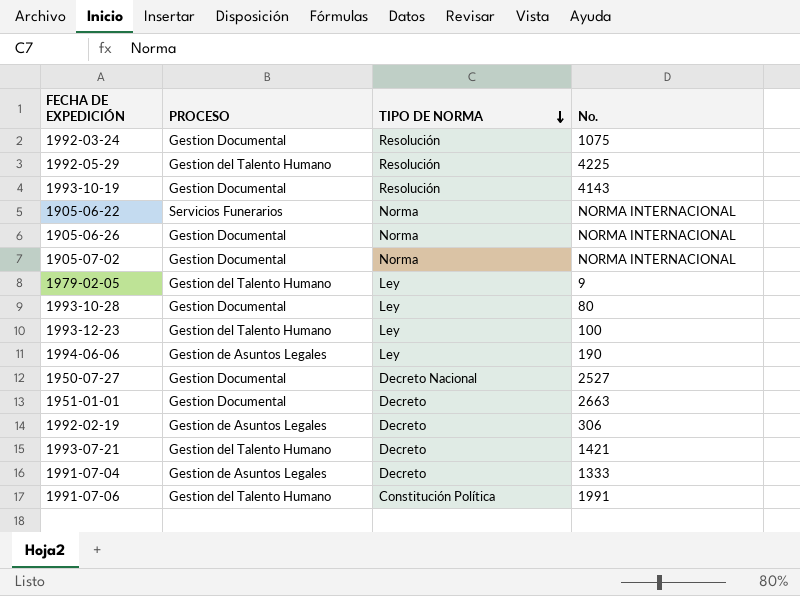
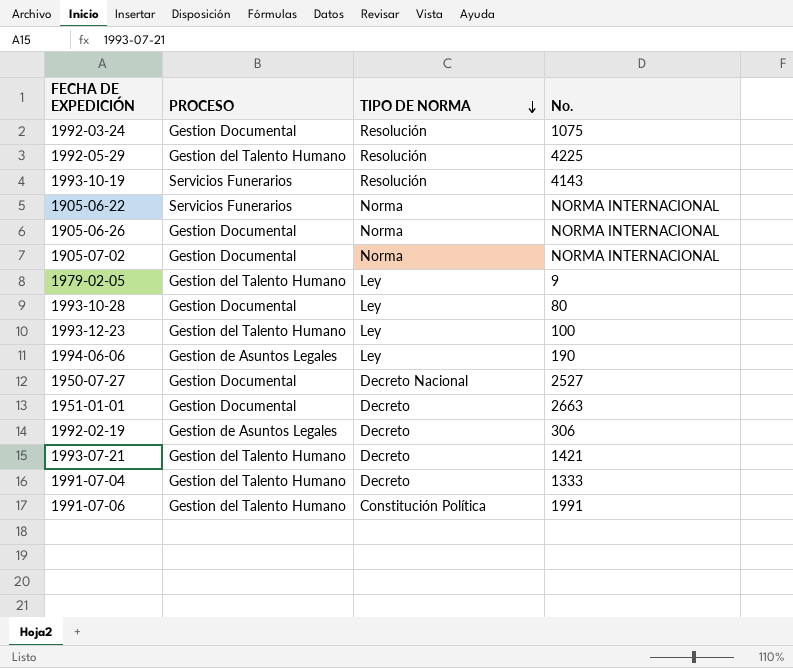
1993-10-19 | PROCESO: Gestion Documental -> Servicios Funerarios
1991-07-04 | PROCESO: Gestion de Asuntos Legales -> Gestion del Talento Humano

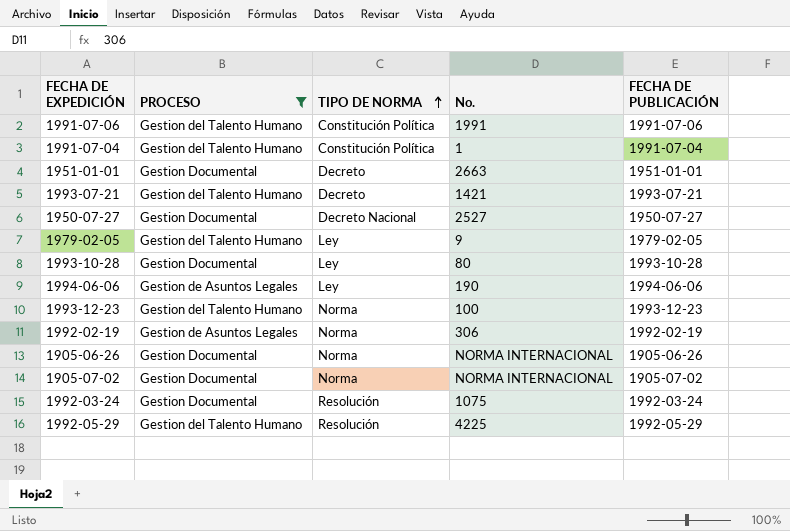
filter: none -> PROCESO != Servicios Funerarios
row order: TIPO DE NORMA descending -> TIPO DE NORMA ascending
column FECHA DE PUBLICACIÓN | position: none -> 5
1991-07-04 | TIPO DE NORMA: Decreto -> Constitución Política
1991-07-04 | No.: 1333 -> 1
1993-12-23 | TIPO DE NORMA: Ley -> Norma
1992-02-19 | TIPO DE NORMA: Decreto -> Norma

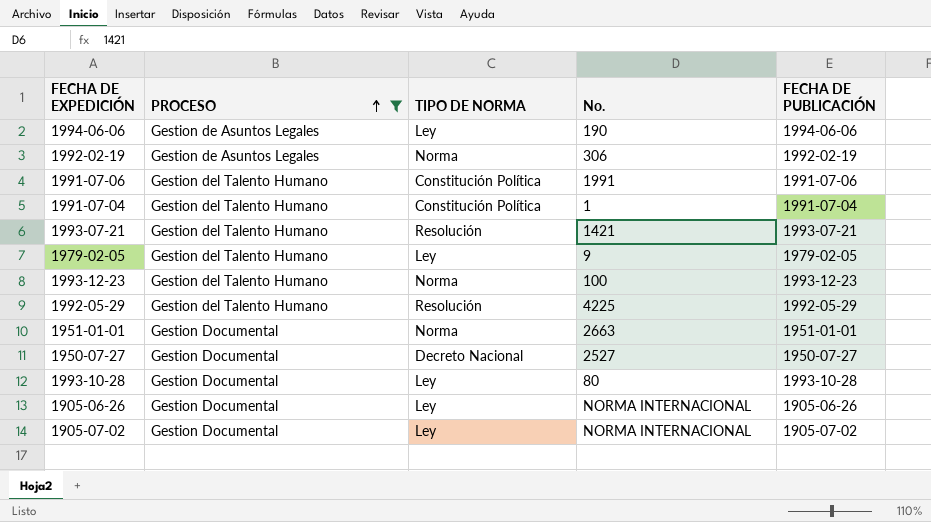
row order: TIPO DE NORMA ascending -> PROCESO ascending
row 1992-03-24: Gestion Documental | Resolución | 1075 | 1992-03-24 -> none
1993-07-21 | TIPO DE NORMA: Decreto -> Resolución
1951-01-01 | TIPO DE NORMA: Decreto -> Norma
1905-06-26 | TIPO DE NORMA: Norma -> Ley
1905-07-02 | TIPO DE NORMA: Norma -> Ley

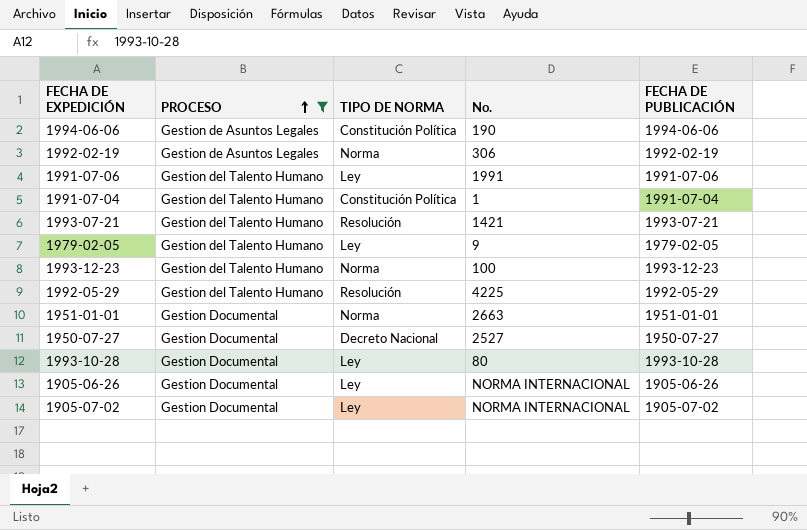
1994-06-06 | TIPO DE NORMA: Ley -> Constitución Política
1991-07-06 | TIPO DE NORMA: Constitución Política -> Ley

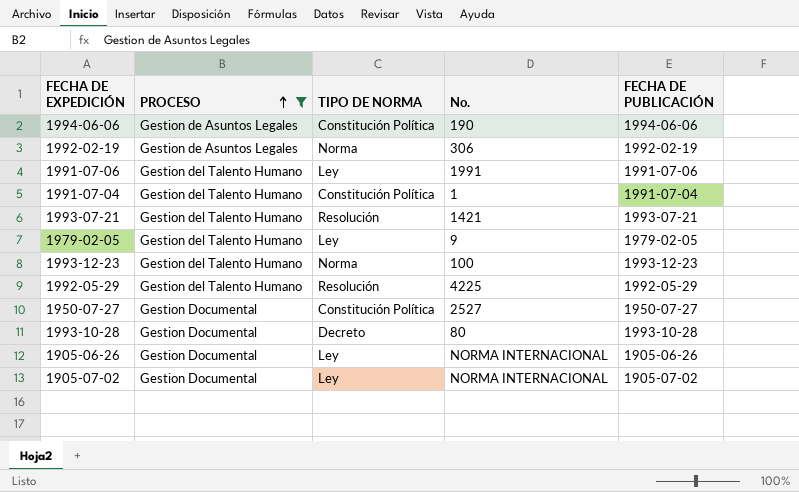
row 1951-01-01: Gestion Documental | Norma | 2663 | 1951-01-01 -> none
1950-07-27 | TIPO DE NORMA: Decreto Nacional -> Constitución Política
1993-10-28 | TIPO DE NORMA: Ley -> Decreto

